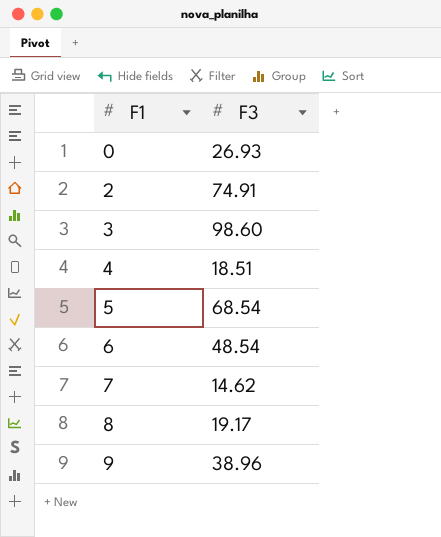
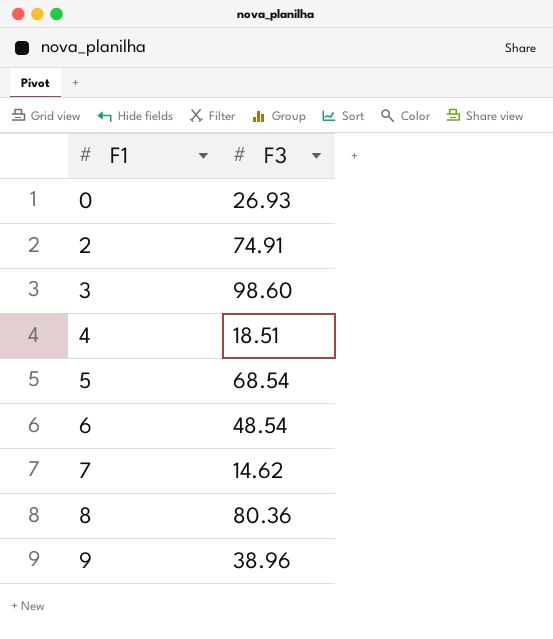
8 | F3: 19.17 -> 80.36

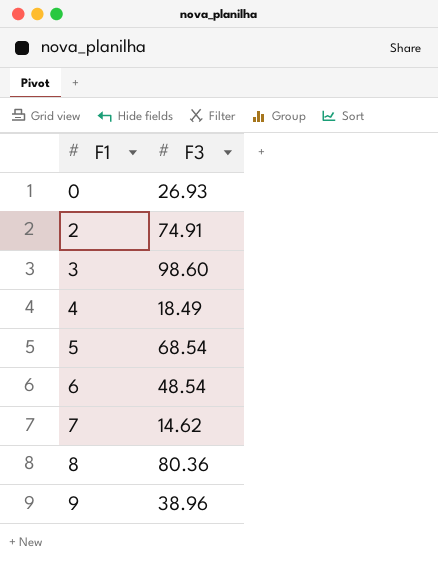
4 | F3: 18.51 -> 18.49

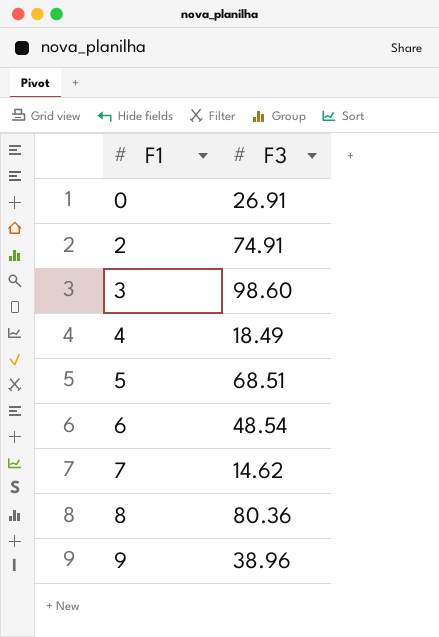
0 | F3: 26.93 -> 26.91
5 | F3: 68.54 -> 68.51

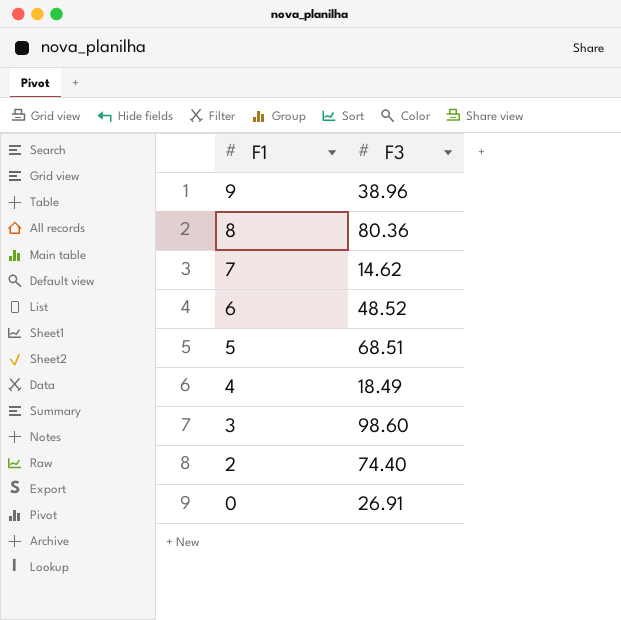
row order: F1 ascending -> F1 descending
6 | F3: 48.54 -> 48.52
2 | F3: 74.91 -> 74.40

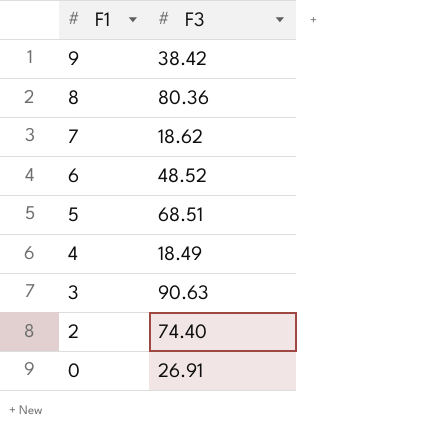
9 | F3: 38.96 -> 38.42
7 | F3: 14.62 -> 18.62
3 | F3: 98.60 -> 90.63

